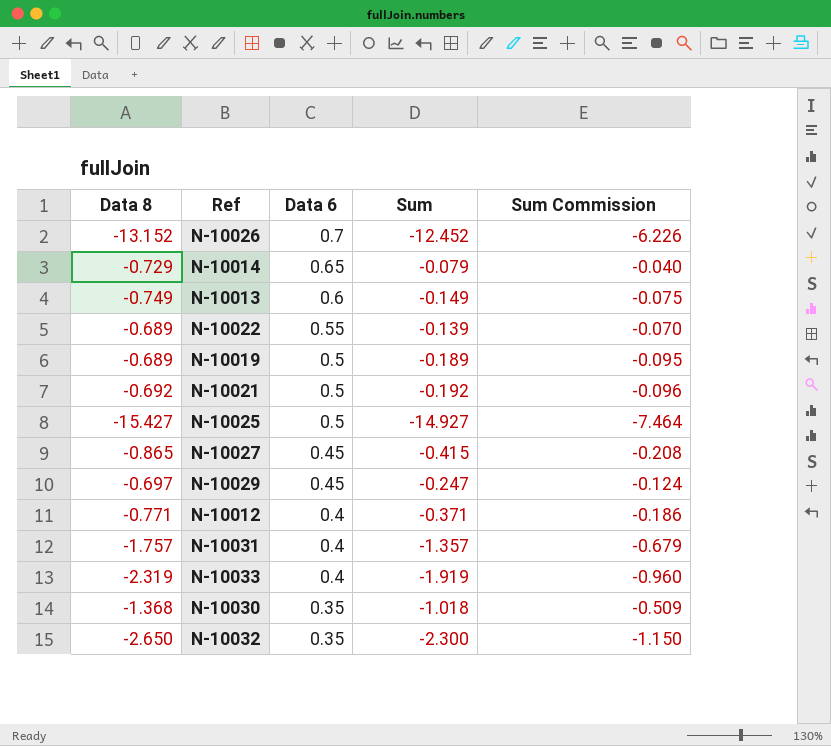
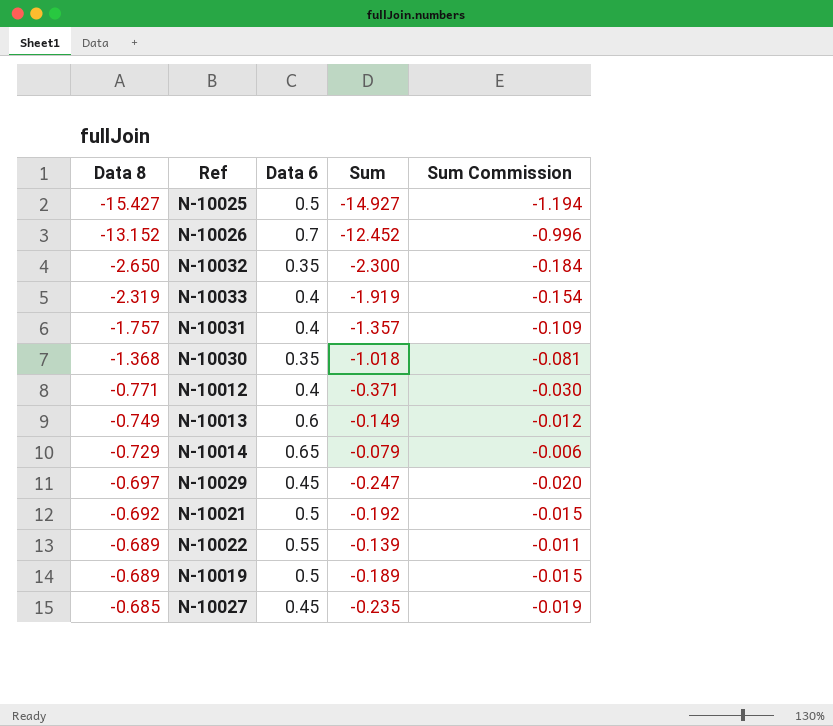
row order: Data 6 descending -> Data 8 ascending
column Sum Commission | formula: [Sum] * 0.5 -> [Sum] * 0.08
N-10027 | Data 8: -0.865 -> -0.685
N-10027 | Sum: -0.415 -> -0.235

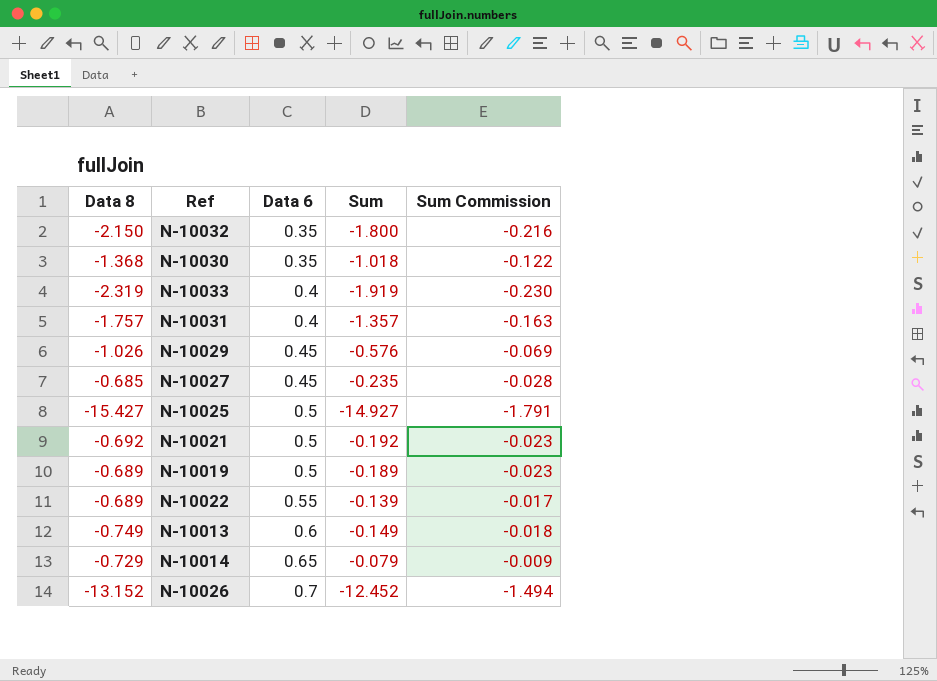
row order: Data 8 ascending -> Data 6 ascending
column Sum Commission | formula: [Sum] * 0.08 -> [Sum] * 0.12
row N-10012: -0.771 | 0.4 | -0.371 | -0.030 -> none
N-10032 | Data 8: -2.650 -> -2.150
N-10032 | Sum: -2.300 -> -1.800
N-10029 | Data 8: -0.697 -> -1.026
N-10029 | Sum: -0.247 -> -0.576

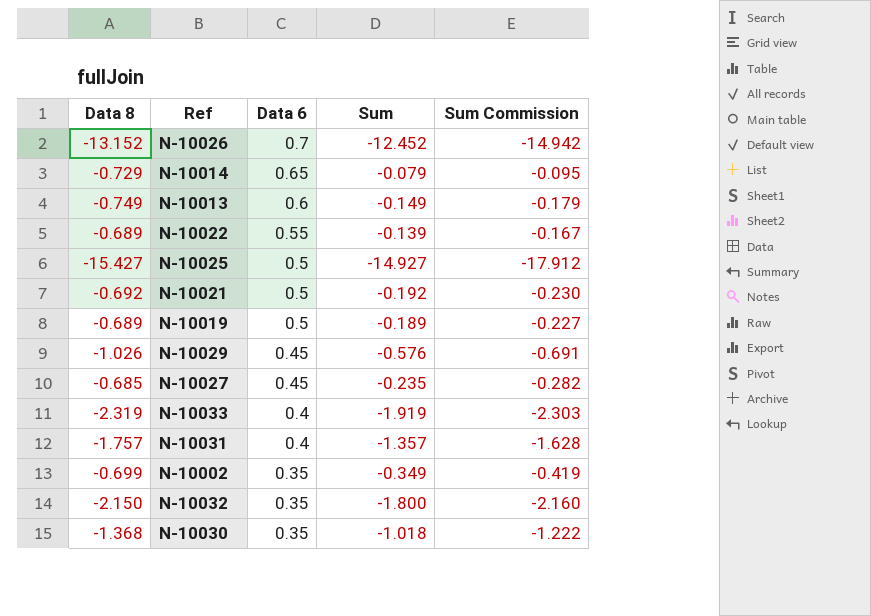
row order: Data 6 ascending -> Data 6 descending
column Sum Commission | formula: [Sum] * 0.12 -> [Sum] * 1.2
row N-10002: none -> -0.699 | 0.35 | -0.349 | -0.419

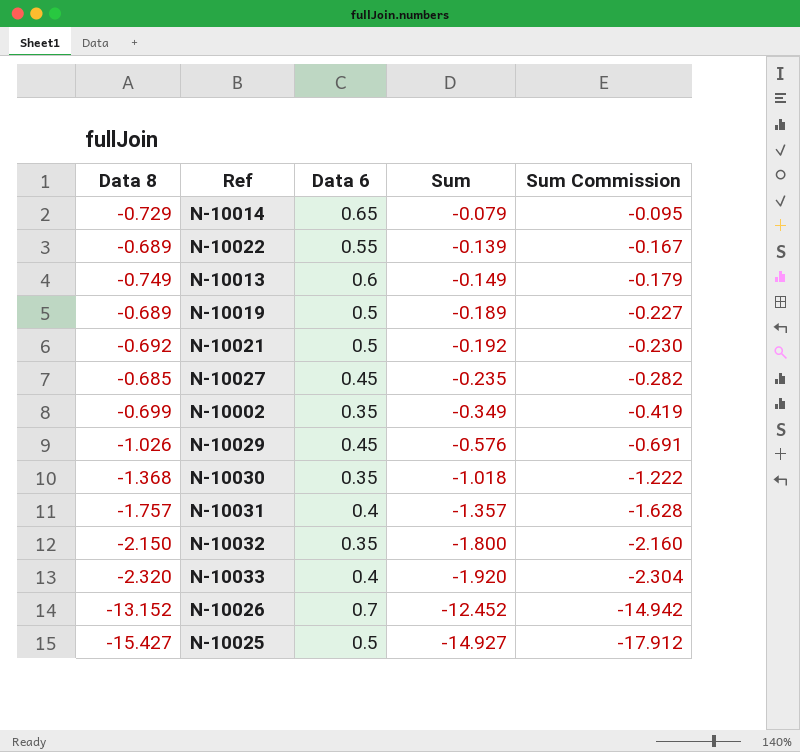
row order: Data 6 descending -> Sum descending
N-10033 | Data 8: -2.319 -> -2.320
N-10033 | Sum: -1.919 -> -1.920
N-10033 | Sum Commission: -2.303 -> -2.304

